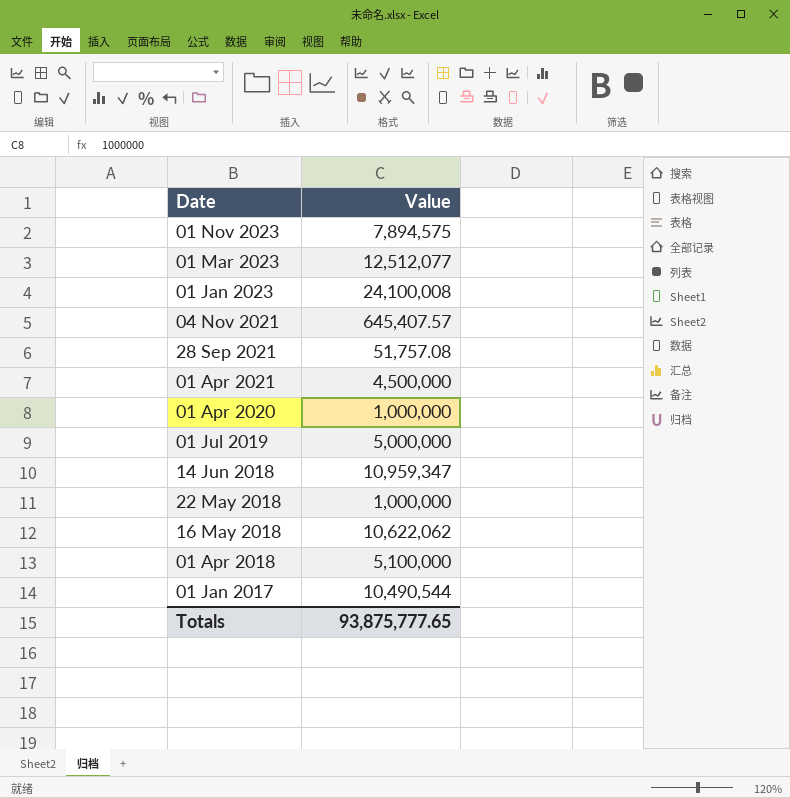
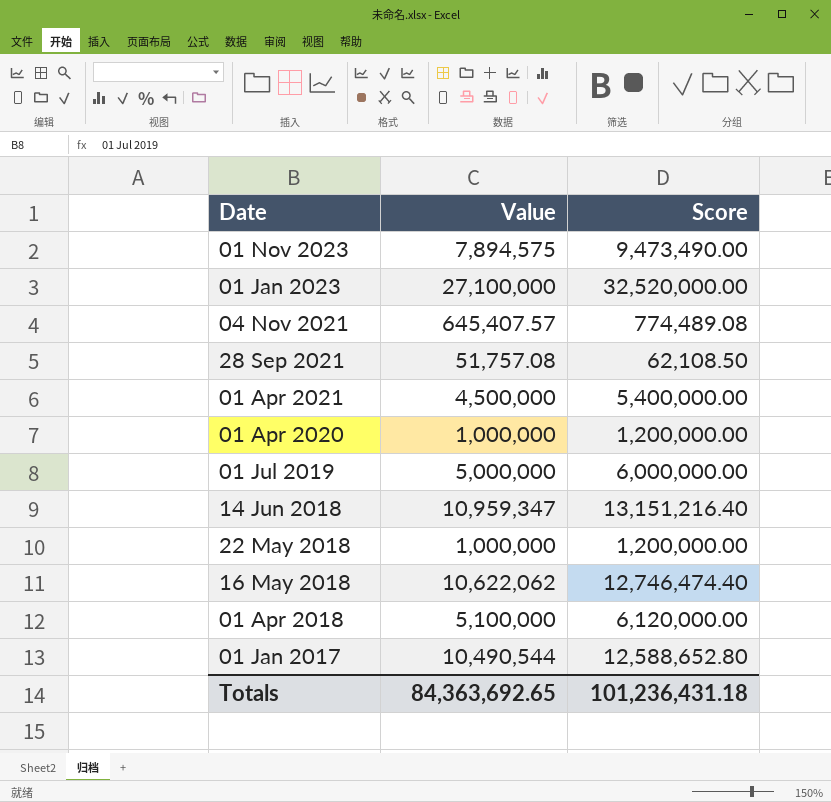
column Score | formula: none -> [Value] * 1.2
row 01 Mar 2023: 12,512,077 -> none
01 Jan 2023 | Value: 24,100,008 -> 27,100,000
Totals | Value: 93,875,777.65 -> 84,363,692.65

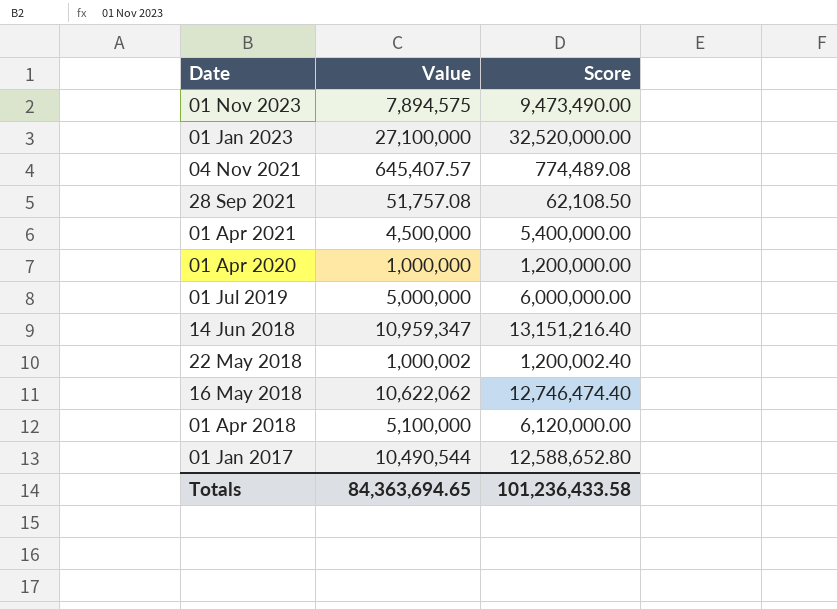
22 May 2018 | Value: 1,000,000 -> 1,000,002
22 May 2018 | Score: 1,200,000.00 -> 1,200,002.40
Totals | Value: 84,363,692.65 -> 84,363,694.65
Totals | Score: 101,236,431.18 -> 101,236,433.58

